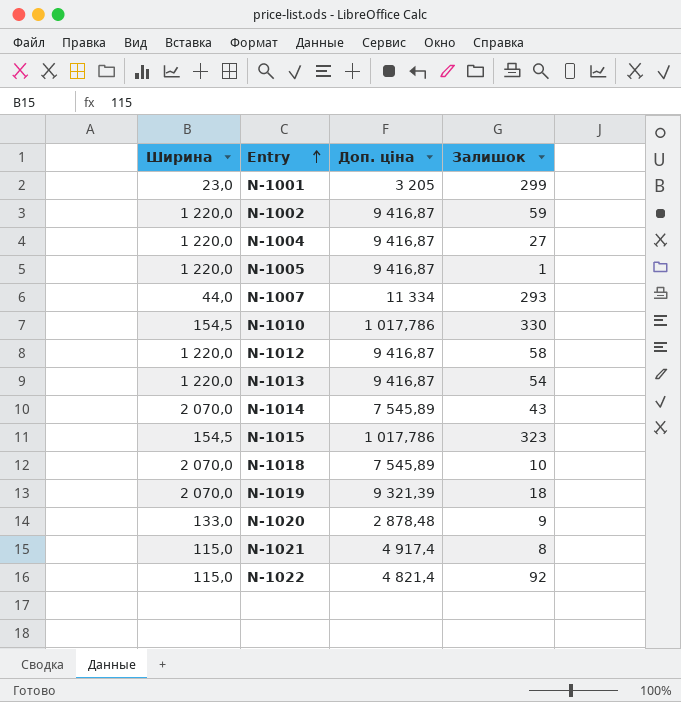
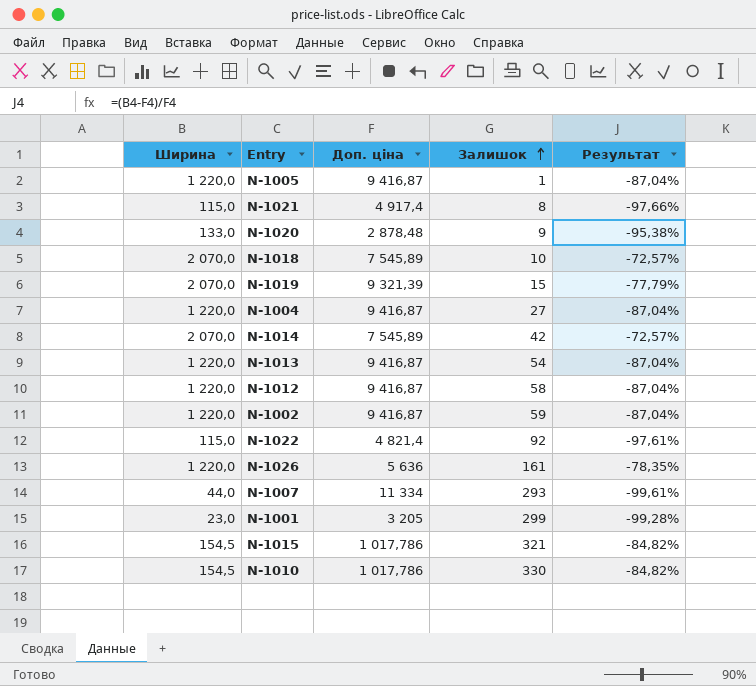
row order: Entry ascending -> Залишок ascending
column Результат | formula: none -> ([Ширина] - [Доп. ціна]) / [Доп. ціна]
N-1019 | Залишок: 18 -> 15
N-1014 | Залишок: 43 -> 42
row N-1026: none -> 1 220,0 | 5 636 | 161 | -78,35%
N-1015 | Залишок: 323 -> 321

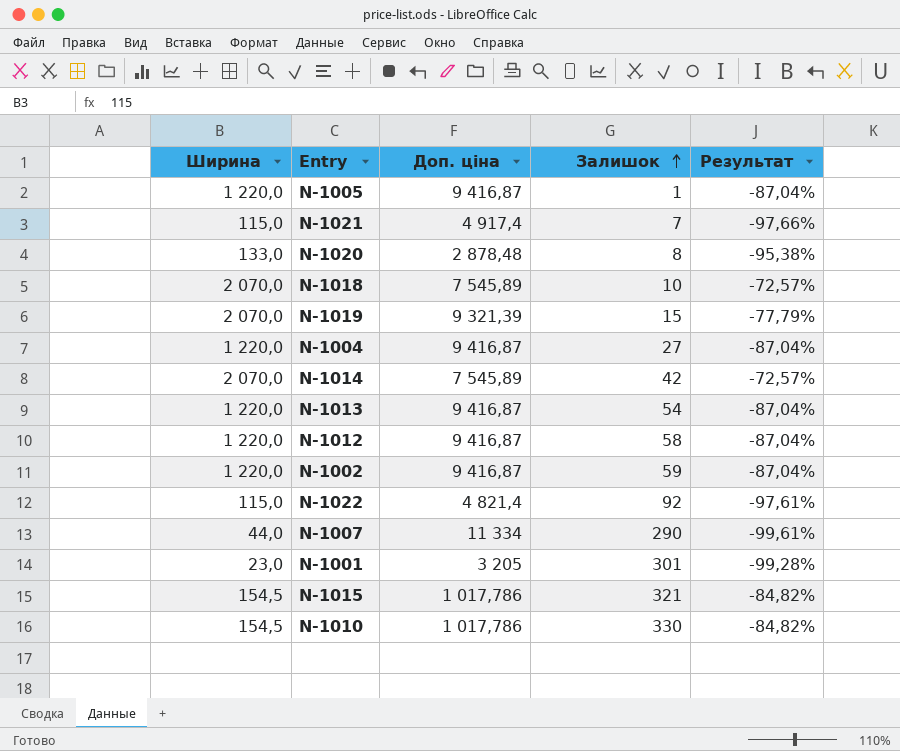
row N-1026: 1 220,0 | 5 636 | 161 | -78,35% -> none
N-1021 | Залишок: 8 -> 7
N-1020 | Залишок: 9 -> 8
N-1007 | Залишок: 293 -> 290
N-1001 | Залишок: 299 -> 301

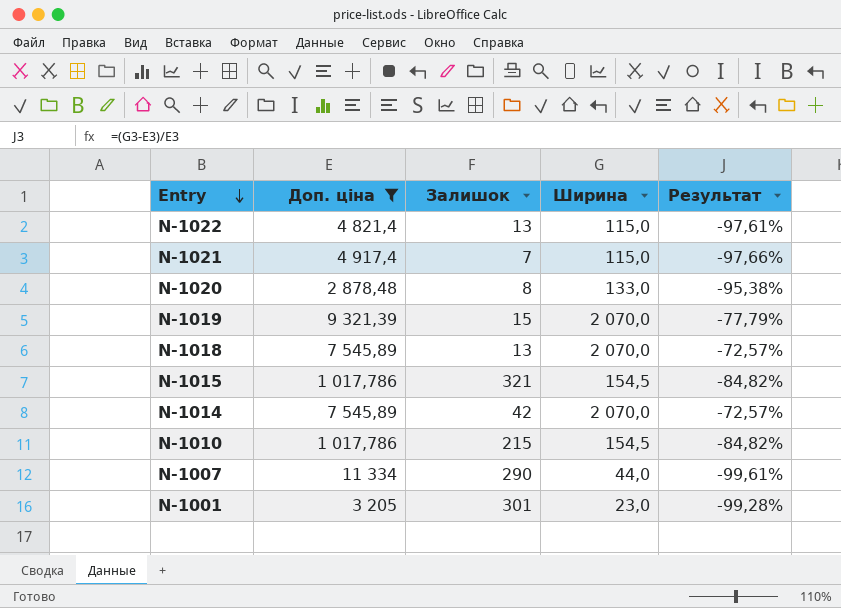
filter: none -> Доп. ціна != 9 416,87
row order: Залишок ascending -> Entry descending
column Ширина | position: 1 -> 4
N-1022 | Залишок: 92 -> 13
N-1018 | Залишок: 10 -> 13
N-1010 | Залишок: 330 -> 215

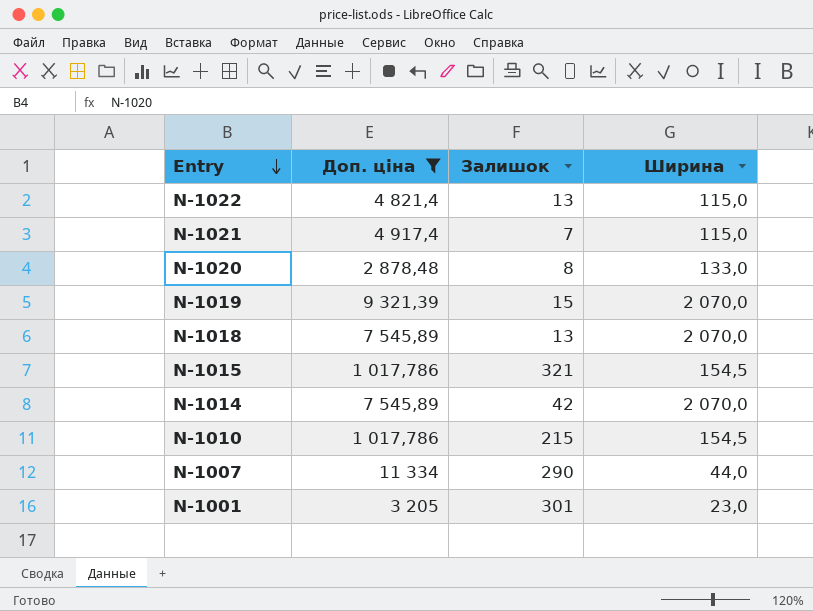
column Результат | formula: ([Ширина] - [Доп. ціна]) / [Доп. ціна] -> none

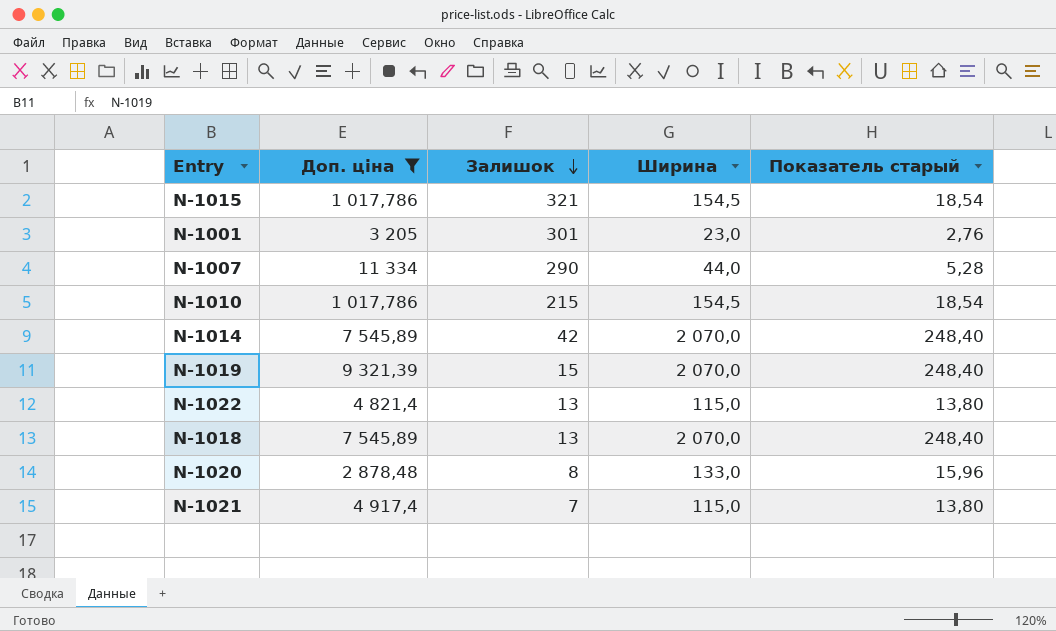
row order: Entry descending -> Залишок descending
column Показатель старый | formula: none -> [Ширина] * 0,12

